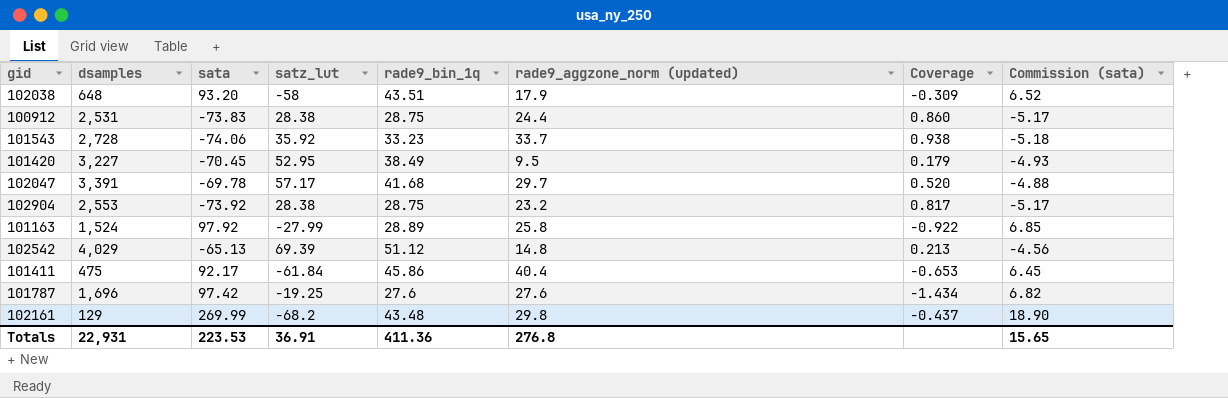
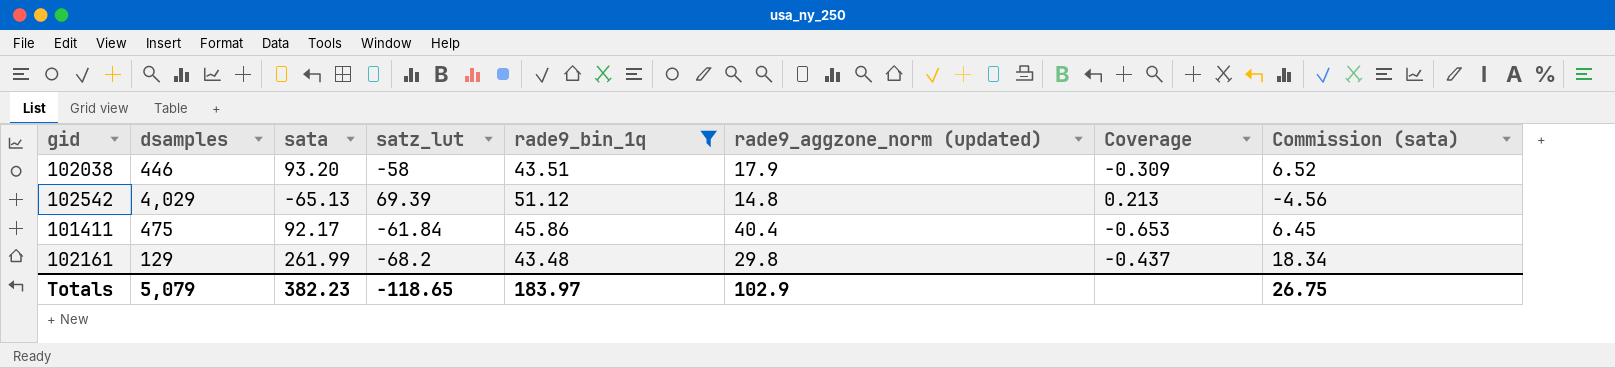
filter: none -> rade9_bin_1q >= 43.48
102038 | dsamples: 648 -> 446
102161 | sata: 269.99 -> 261.99
102161 | Commission (sata): 18.90 -> 18.34
Totals | dsamples: 22,931 -> 5,079
Totals | sata: 223.53 -> 382.23
Totals | satz_lut: 36.91 -> -118.65
Totals | rade9_bin_1q: 411.36 -> 183.97
Totals | rade9_aggzone_norm (updated): 276.8 -> 102.9
Totals | Commission (sata): 15.65 -> 26.75

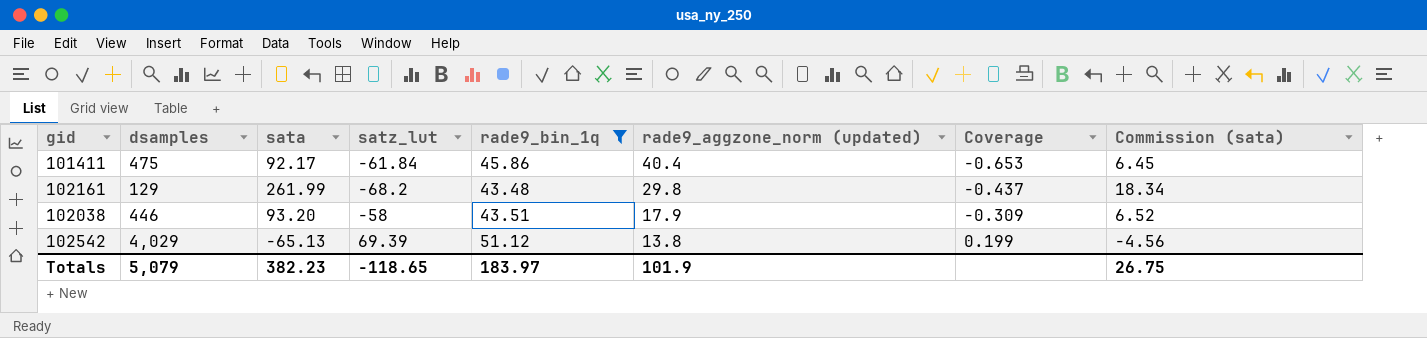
row order: none -> rade9_aggzone_norm (updated) descending
102542 | rade9_aggzone_norm (updated): 14.8 -> 13.8
102542 | Coverage: 0.213 -> 0.199
Totals | rade9_aggzone_norm (updated): 102.9 -> 101.9

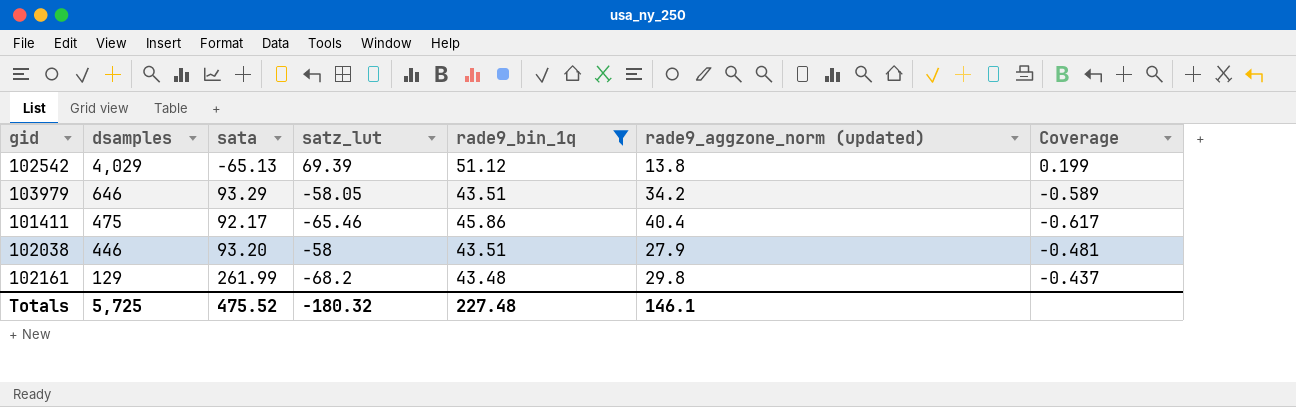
row order: rade9_aggzone_norm (updated) descending -> dsamples descending
column Commission (sata) | formula: [sata] * 0.07 -> none
row 103979: none -> 646 | 93.29 | -58.05 | 43.51 | 34.2 | -0.589
101411 | satz_lut: -61.84 -> -65.46
101411 | Coverage: -0.653 -> -0.617
102038 | rade9_aggzone_norm (updated): 17.9 -> 27.9
102038 | Coverage: -0.309 -> -0.481
Totals | dsamples: 5,079 -> 5,725
Totals | sata: 382.23 -> 475.52
Totals | satz_lut: -118.65 -> -180.32
Totals | rade9_bin_1q: 183.97 -> 227.48
Totals | rade9_aggzone_norm (updated): 101.9 -> 146.1

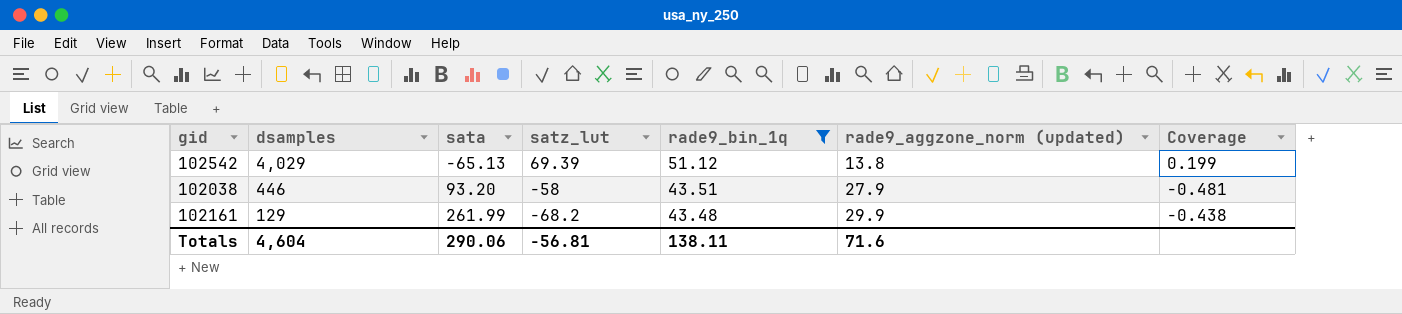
row 103979: 646 | 93.29 | -58.05 | 43.51 | 34.2 | -0.589 -> none
row 101411: 475 | 92.17 | -65.46 | 45.86 | 40.4 | -0.617 -> none
102161 | rade9_aggzone_norm (updated): 29.8 -> 29.9
102161 | Coverage: -0.437 -> -0.438
Totals | dsamples: 5,725 -> 4,604
Totals | sata: 475.52 -> 290.06
Totals | satz_lut: -180.32 -> -56.81
Totals | rade9_bin_1q: 227.48 -> 138.11
Totals | rade9_aggzone_norm (updated): 146.1 -> 71.6

